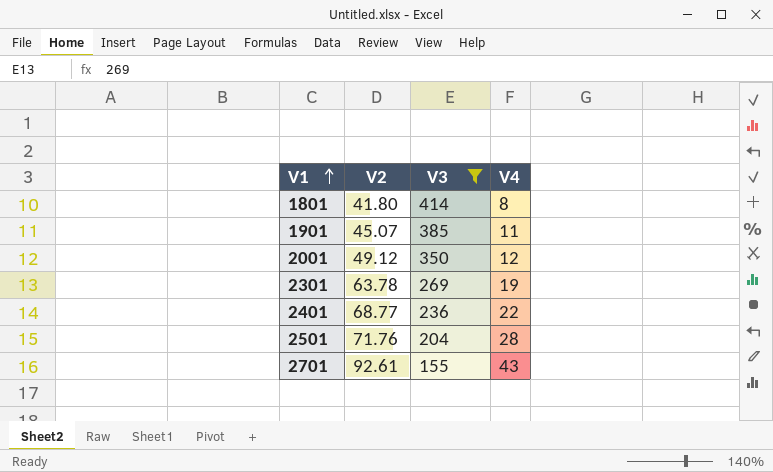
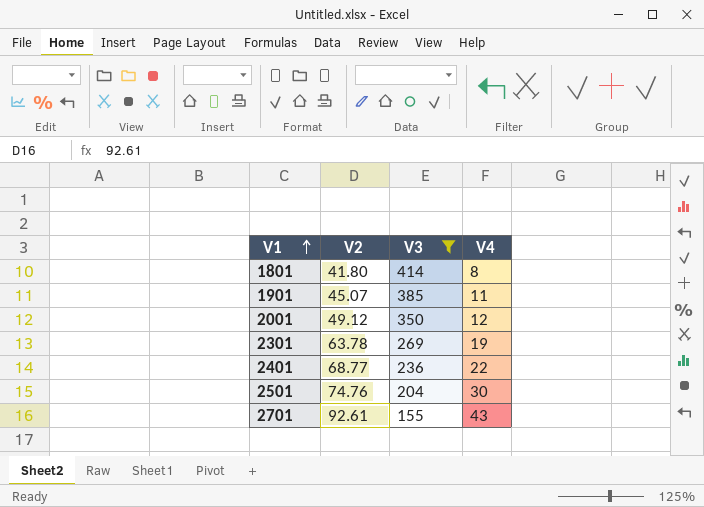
2501 | V2: 71.76 -> 74.76
2501 | V4: 28 -> 30

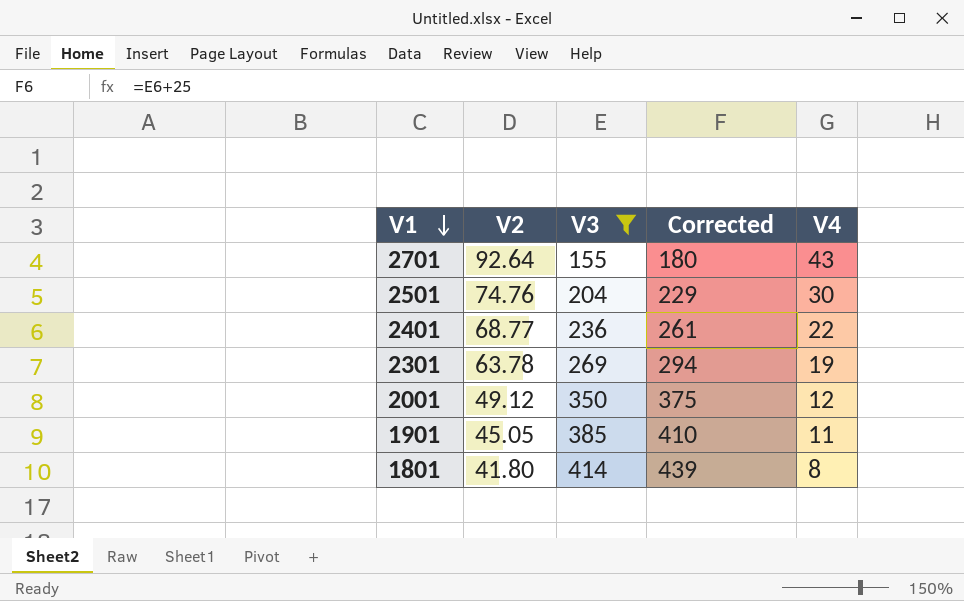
row order: V1 ascending -> V1 descending
column Corrected | formula: none -> [V3] + 25
2701 | V2: 92.61 -> 92.64
1901 | V2: 45.07 -> 45.05

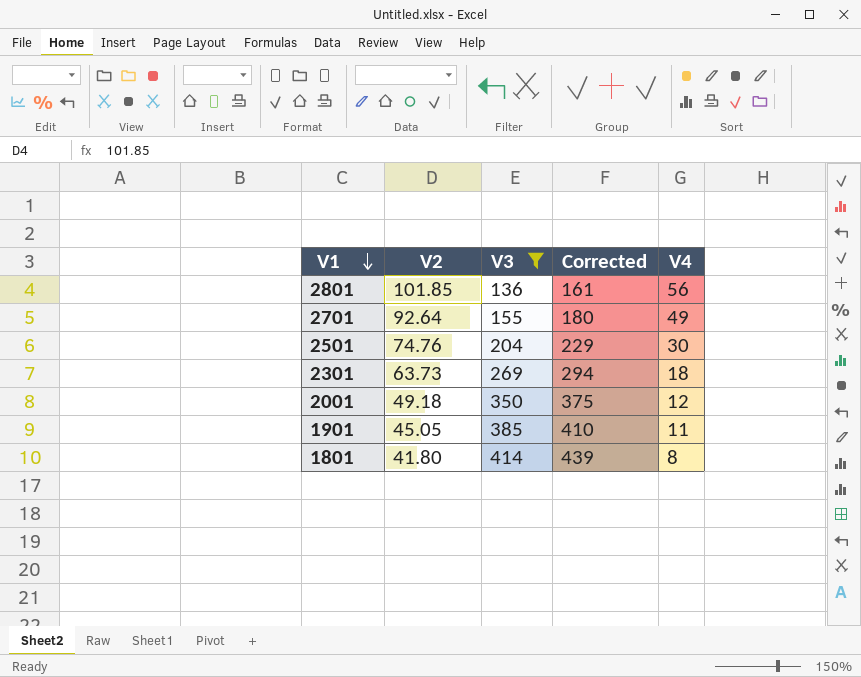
row 2401: 68.77 | 236 | 261 | 22 -> none
row 2801: none -> 101.85 | 136 | 161 | 56
2701 | V4: 43 -> 49
2301 | V2: 63.78 -> 63.73
2301 | V4: 19 -> 18
2001 | V2: 49.12 -> 49.18

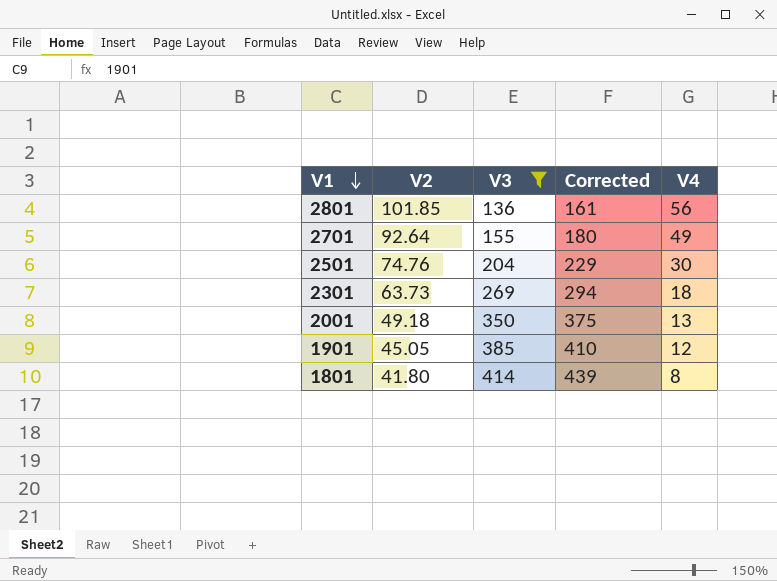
2001 | V4: 12 -> 13
1901 | V4: 11 -> 12

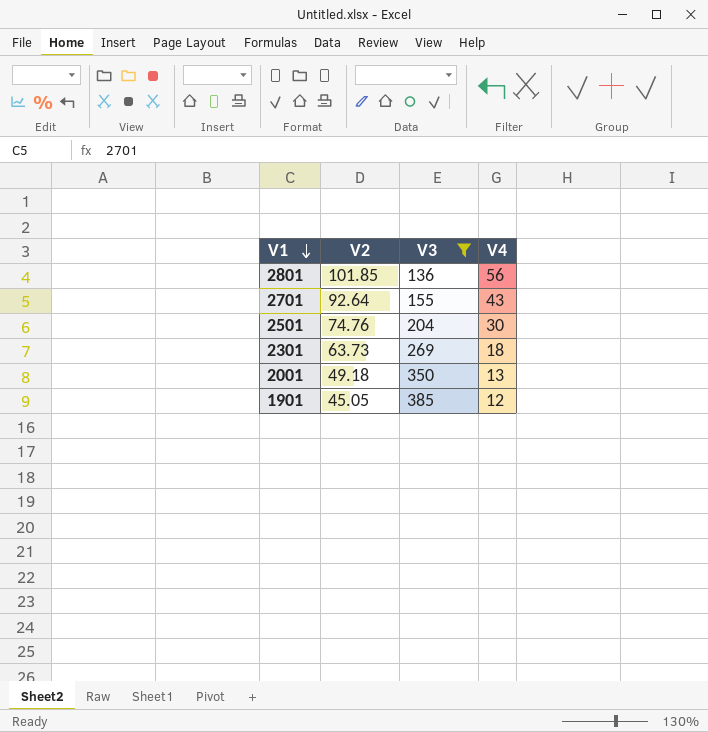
column Corrected | formula: [V3] + 25 -> none
row 1801: 41.80 | 414 | 439 | 8 -> none
2701 | V4: 49 -> 43

